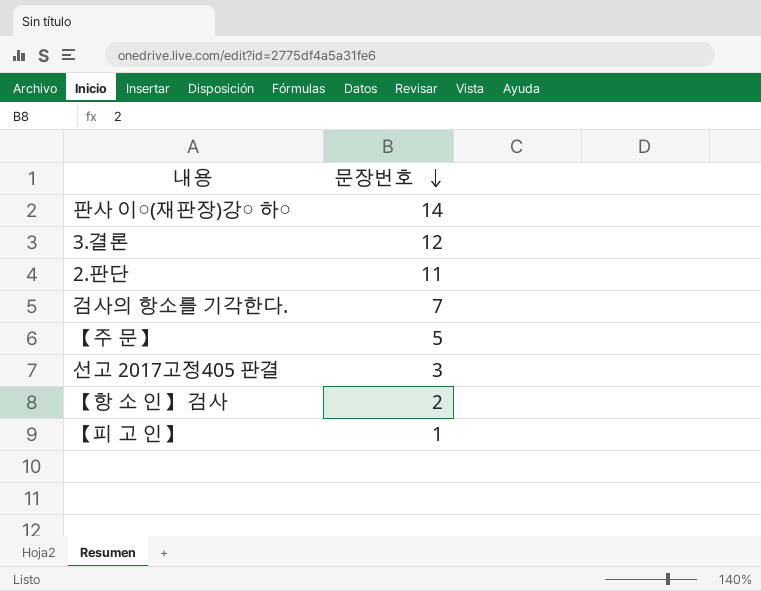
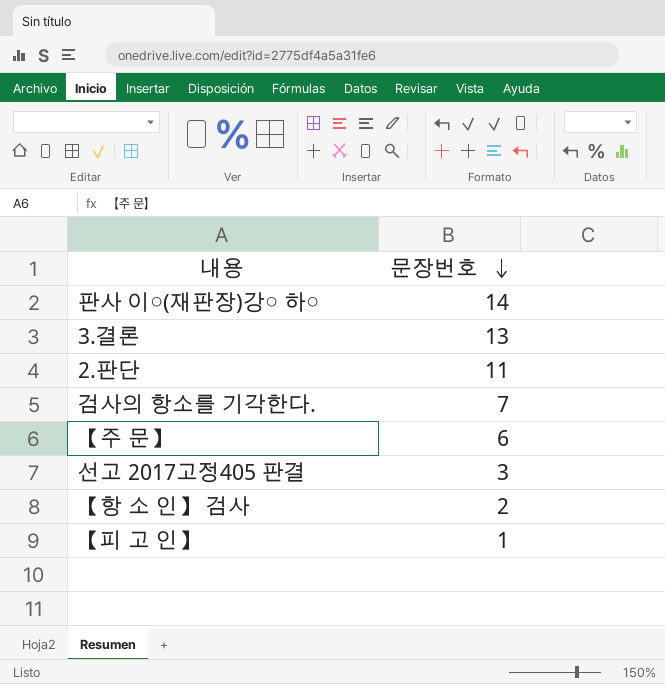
3.결론 | 문장번호: 12 -> 13
【주 문】 | 문장번호: 5 -> 6

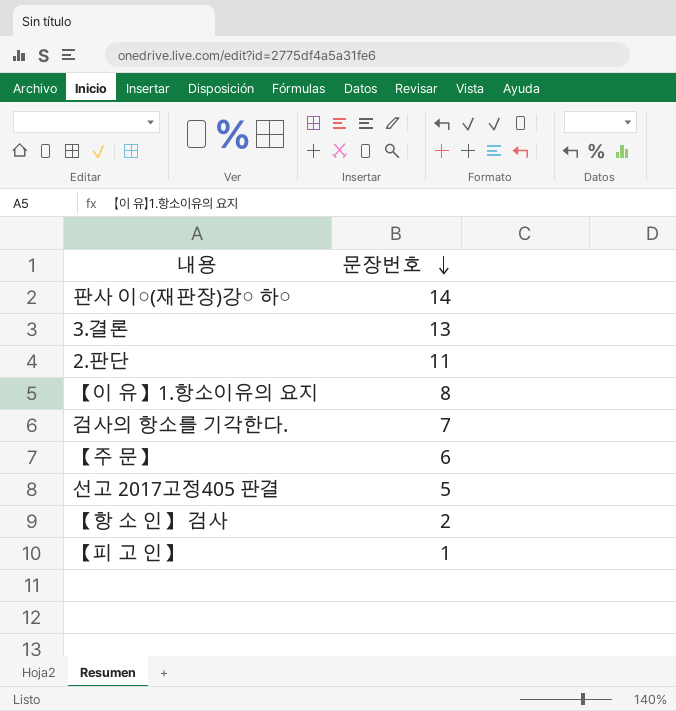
row 【이 유】1.항소이유의 요지: none -> 8
선고 2017고정405 판결 | 문장번호: 3 -> 5

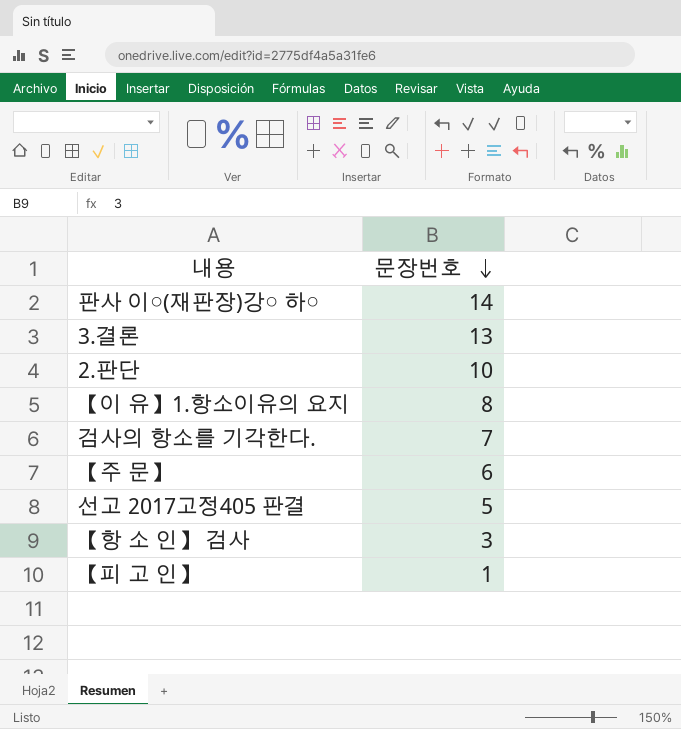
2.판단 | 문장번호: 11 -> 10
【항 소 인】 검사 | 문장번호: 2 -> 3

